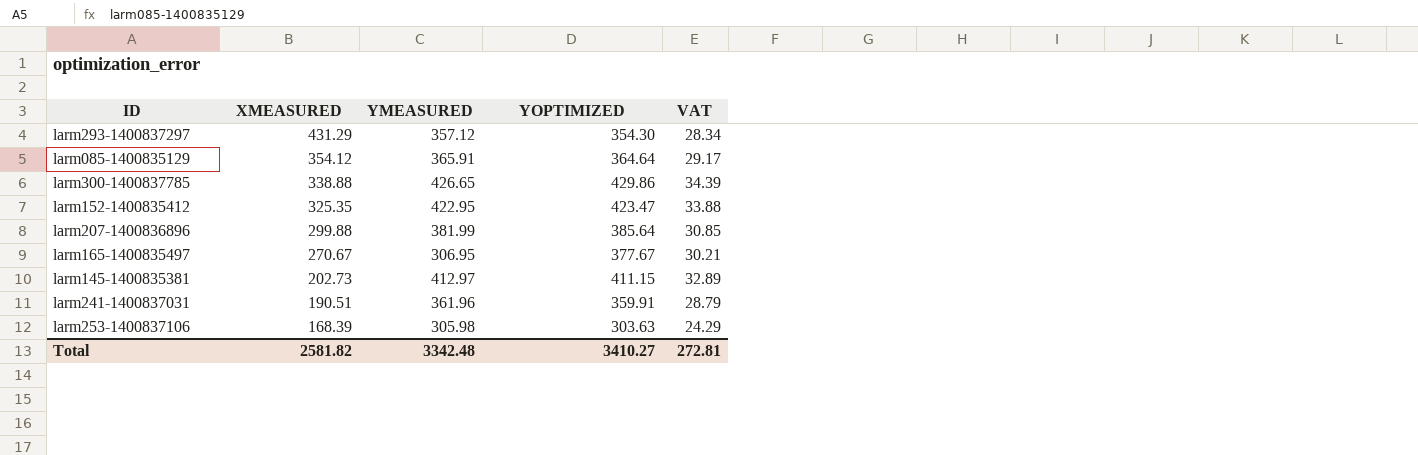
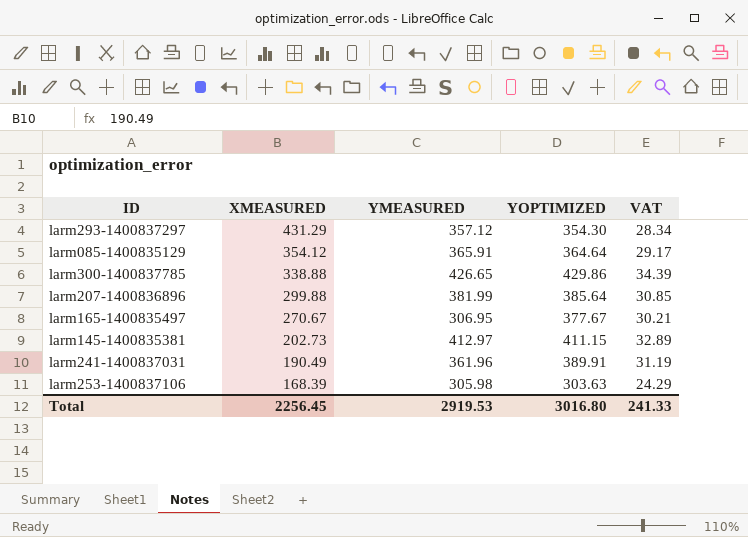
row larm152-1400835412: 325.35 | 422.95 | 423.47 | 33.88 -> none
larm241-1400837031 | XMEASURED: 190.51 -> 190.49
larm241-1400837031 | YOPTIMIZED: 359.91 -> 389.91
larm241-1400837031 | VAT: 28.79 -> 31.19
Total | XMEASURED: 2581.82 -> 2256.45
Total | YMEASURED: 3342.48 -> 2919.53
Total | YOPTIMIZED: 3410.27 -> 3016.80
Total | VAT: 272.81 -> 241.33

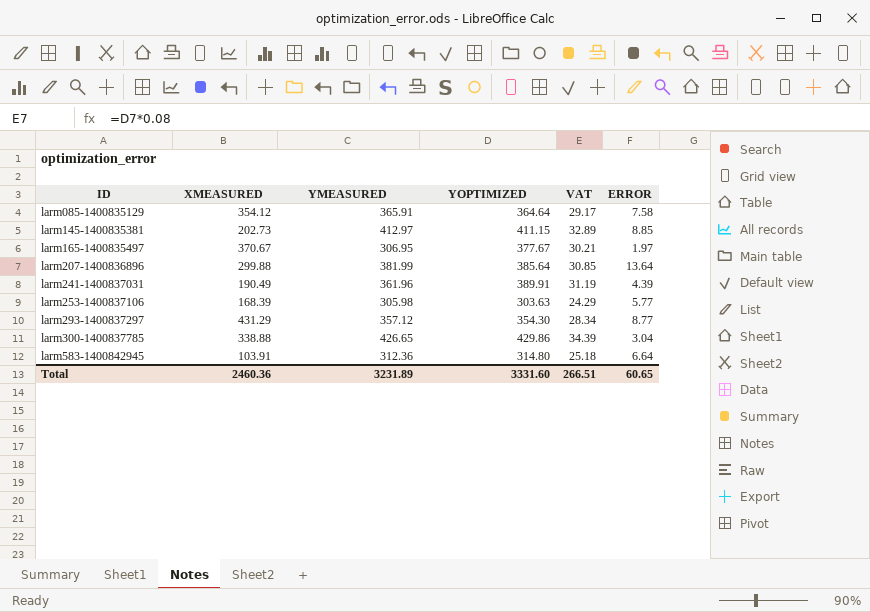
row order: XMEASURED descending -> ID ascending
column ERROR | position: none -> 6
larm165-1400835497 | XMEASURED: 270.67 -> 370.67
row larm583-1400842945: none -> 103.91 | 312.36 | 314.80 | 25.18 | 6.64
Total | XMEASURED: 2256.45 -> 2460.36
Total | YMEASURED: 2919.53 -> 3231.89
Total | YOPTIMIZED: 3016.80 -> 3331.60
Total | VAT: 241.33 -> 266.51

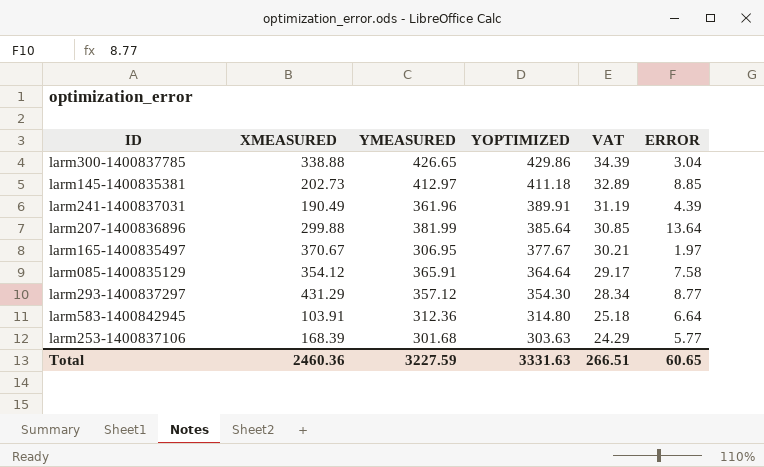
row order: ID ascending -> YOPTIMIZED descending
larm145-1400835381 | YOPTIMIZED: 411.15 -> 411.18
larm253-1400837106 | YMEASURED: 305.98 -> 301.68
Total | YMEASURED: 3231.89 -> 3227.59
Total | YOPTIMIZED: 3331.60 -> 3331.63

